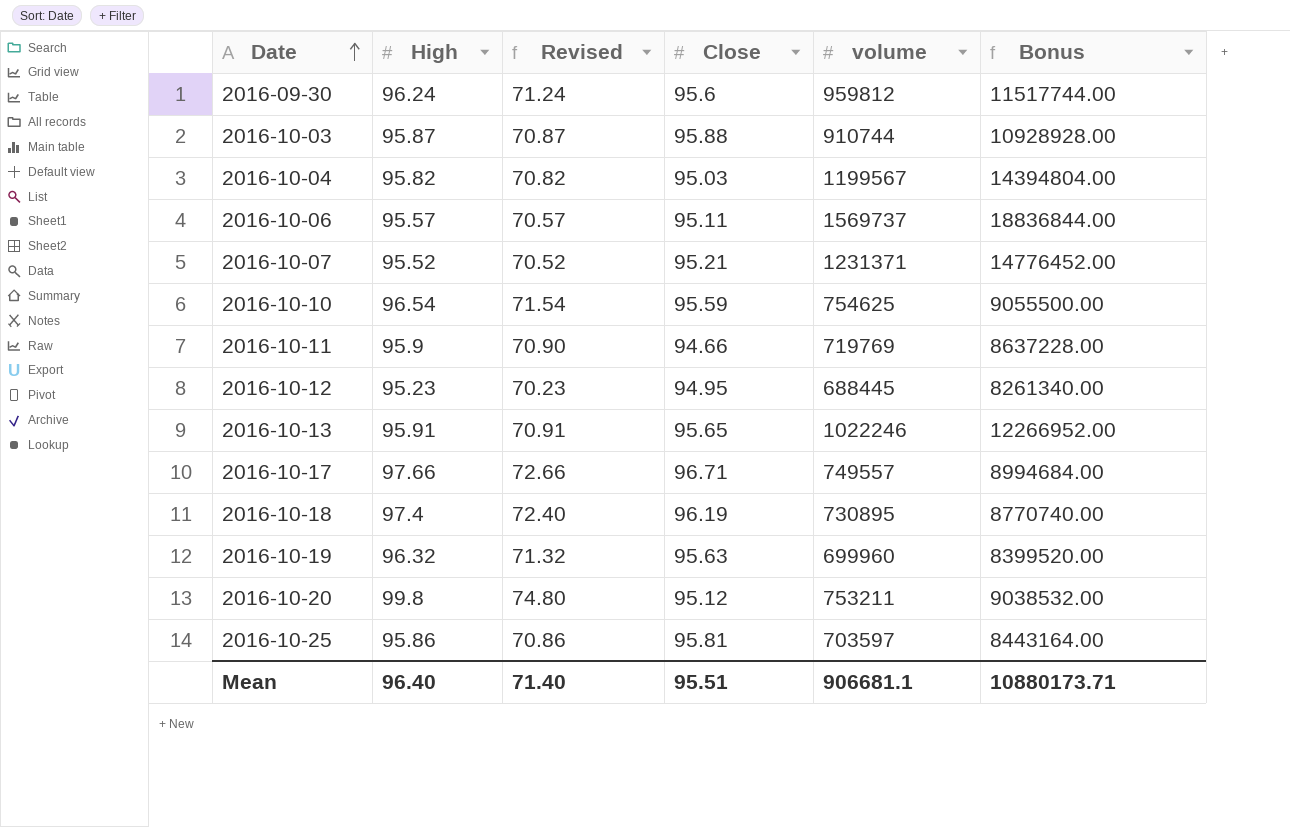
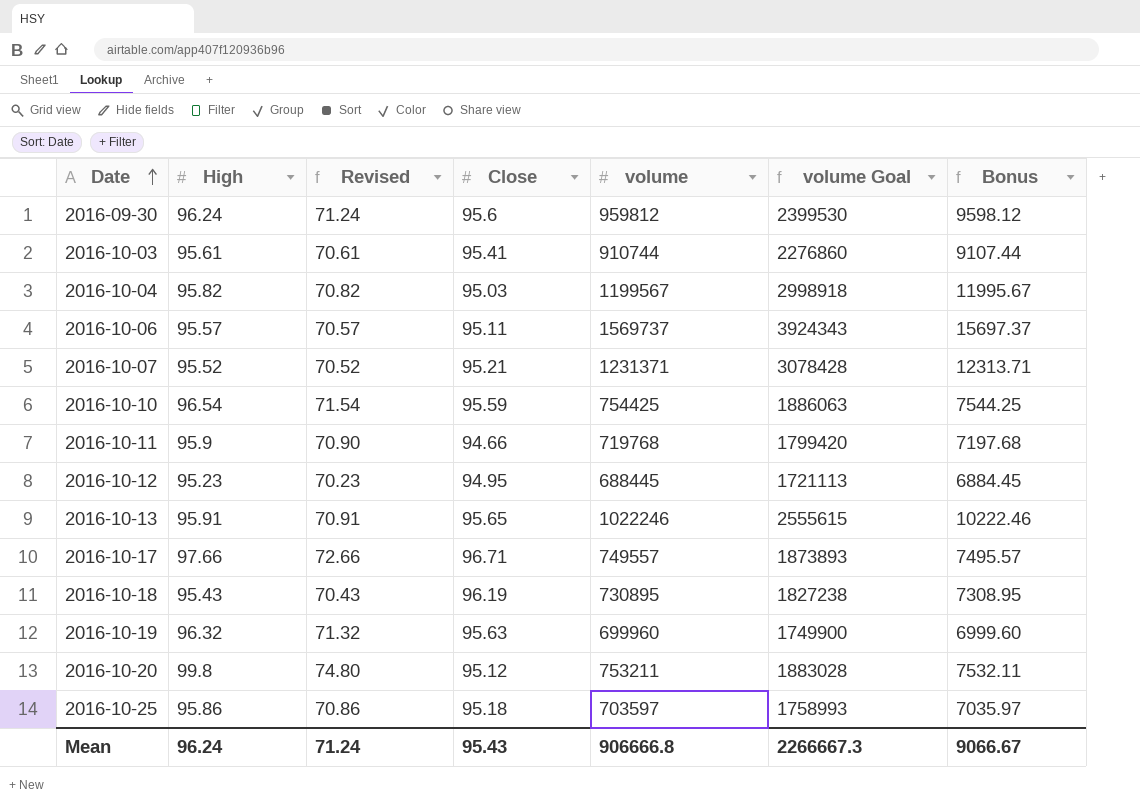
column volume Goal | formula: none -> [volume] * 2.5
column Bonus | formula: [volume] * 12 -> [volume] * 0.01
2016-10-03 | High: 95.87 -> 95.61
2016-10-03 | Revised: 70.87 -> 70.61
2016-10-03 | Close: 95.88 -> 95.41
2016-10-10 | volume: 754625 -> 754425
2016-10-11 | volume: 719769 -> 719768
2016-10-18 | High: 97.4 -> 95.43
2016-10-18 | Revised: 72.40 -> 70.43
2016-10-25 | Close: 95.81 -> 95.18
Mean | High: 96.40 -> 96.24
Mean | Revised: 71.40 -> 71.24
Mean | Close: 95.51 -> 95.43
Mean | volume: 906681.1 -> 906666.8
Mean | Bonus: 10880173.71 -> 9066.67

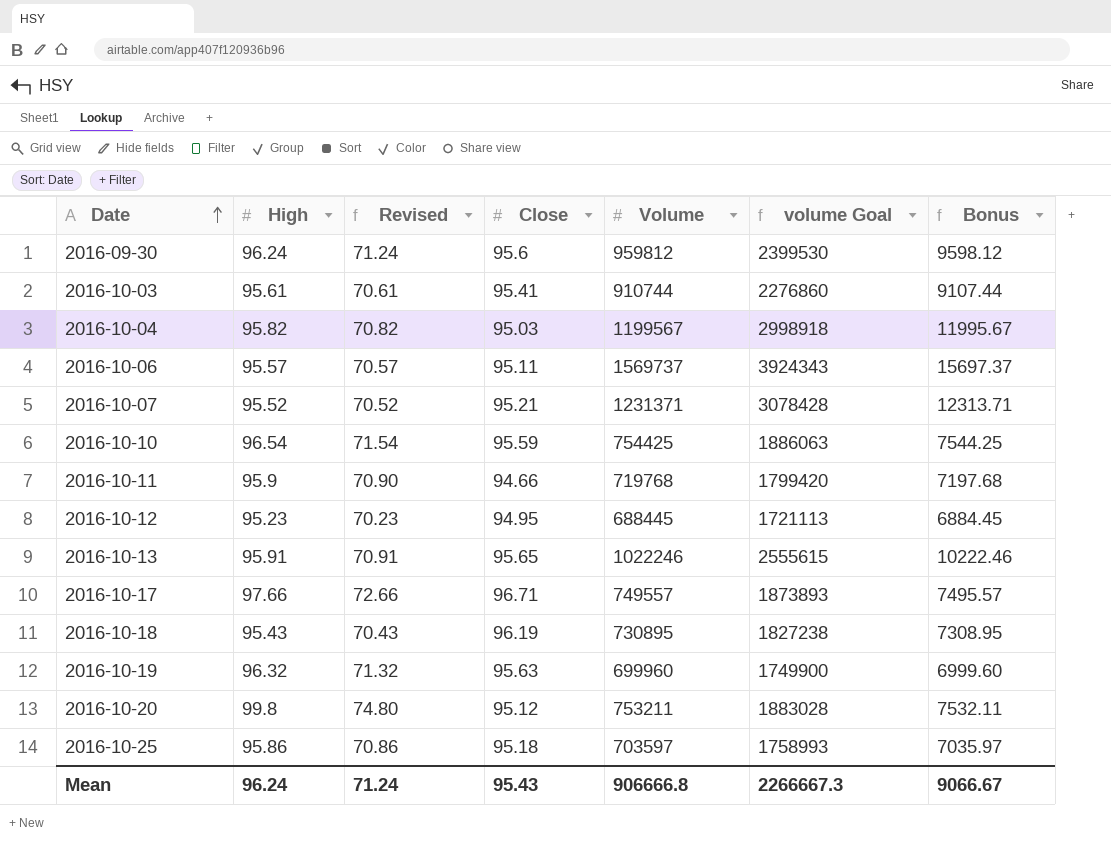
column name: volume -> Volume

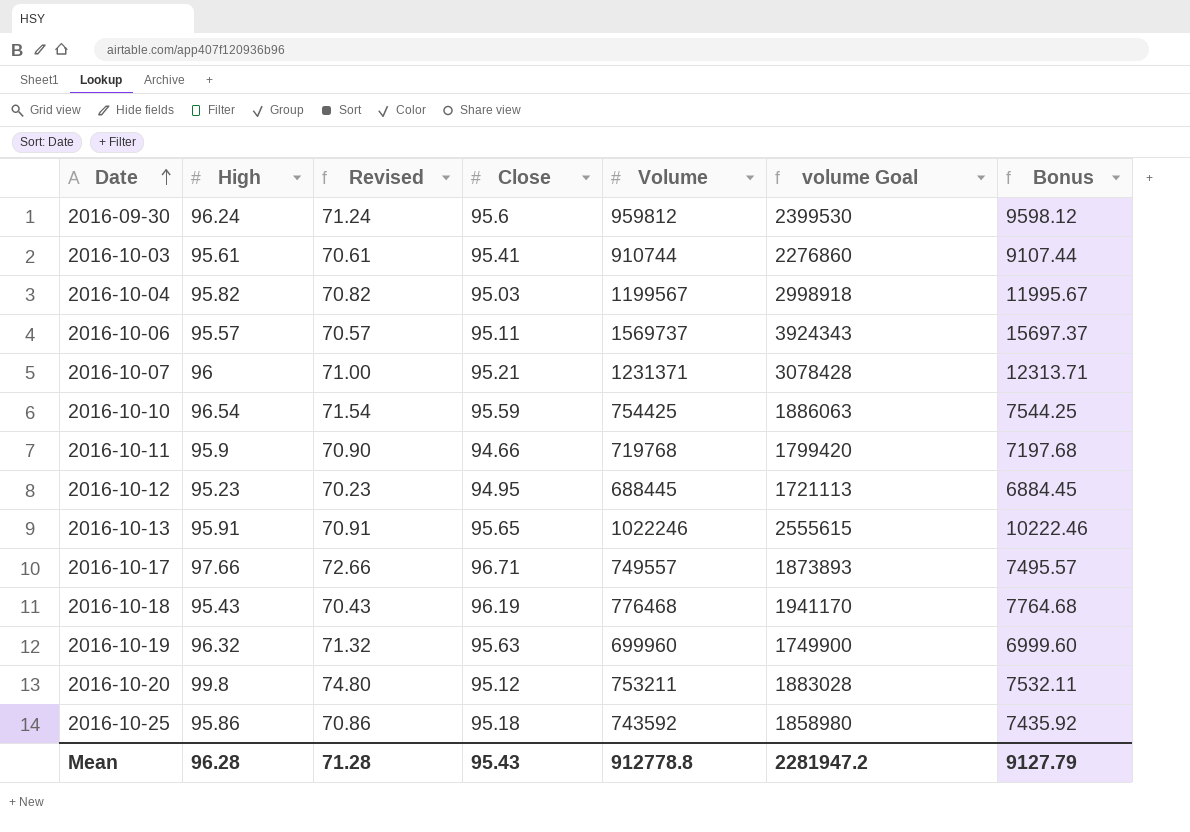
2016-10-07 | High: 95.52 -> 96
2016-10-07 | Revised: 70.52 -> 71.00
2016-10-18 | Volume: 730895 -> 776468
2016-10-18 | volume Goal: 1827238 -> 1941170
2016-10-18 | Bonus: 7308.95 -> 7764.68
2016-10-25 | Volume: 703597 -> 743592
2016-10-25 | volume Goal: 1758993 -> 1858980
2016-10-25 | Bonus: 7035.97 -> 7435.92
Mean | High: 96.24 -> 96.28
Mean | Revised: 71.24 -> 71.28
Mean | Volume: 906666.8 -> 912778.8
Mean | volume Goal: 2266667.3 -> 2281947.2
Mean | Bonus: 9066.67 -> 9127.79

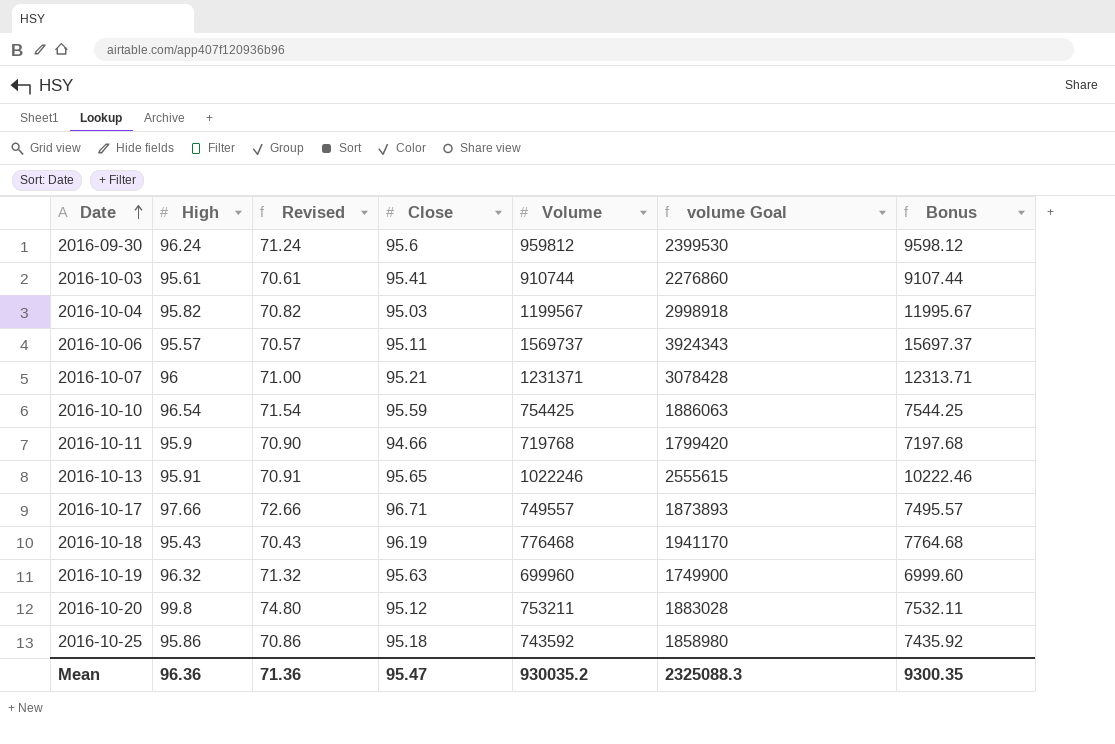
row 2016-10-12: 95.23 | 70.23 | 94.95 | 688445 | 1721113 | 6884.45 -> none
Mean | High: 96.28 -> 96.36
Mean | Revised: 71.28 -> 71.36
Mean | Close: 95.43 -> 95.47
Mean | Volume: 912778.8 -> 930035.2
Mean | volume Goal: 2281947.2 -> 2325088.3
Mean | Bonus: 9127.79 -> 9300.35

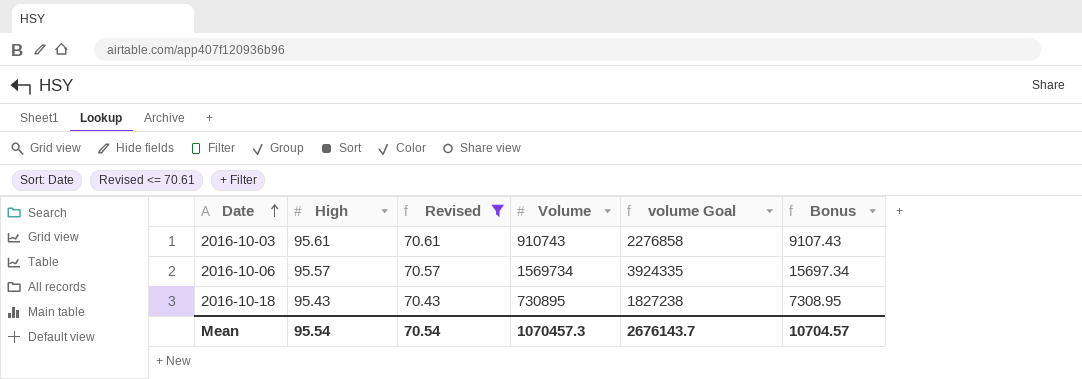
filter: none -> Revised <= 70.61
column Close | position: 4 -> none
2016-10-03 | Volume: 910744 -> 910743
2016-10-03 | volume Goal: 2276860 -> 2276858
2016-10-03 | Bonus: 9107.44 -> 9107.43
2016-10-06 | Volume: 1569737 -> 1569734
2016-10-06 | volume Goal: 3924343 -> 3924335
2016-10-06 | Bonus: 15697.37 -> 15697.34
2016-10-18 | Volume: 776468 -> 730895
2016-10-18 | volume Goal: 1941170 -> 1827238
2016-10-18 | Bonus: 7764.68 -> 7308.95
Mean | High: 96.36 -> 95.54
Mean | Revised: 71.36 -> 70.54
Mean | Volume: 930035.2 -> 1070457.3
Mean | volume Goal: 2325088.3 -> 2676143.7
Mean | Bonus: 9300.35 -> 10704.57

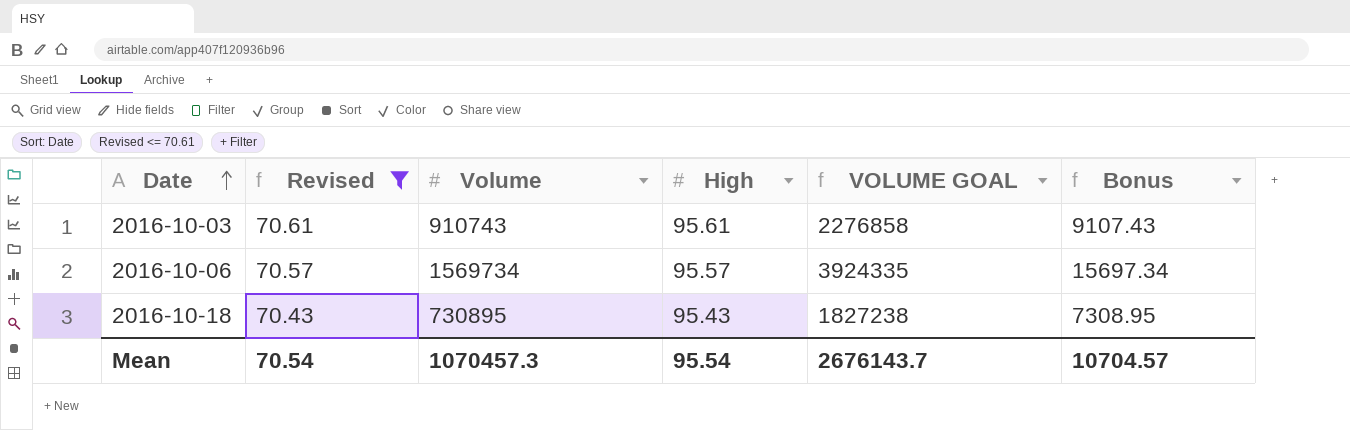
column High | position: 2 -> 4
column name: volume Goal -> VOLUME GOAL

